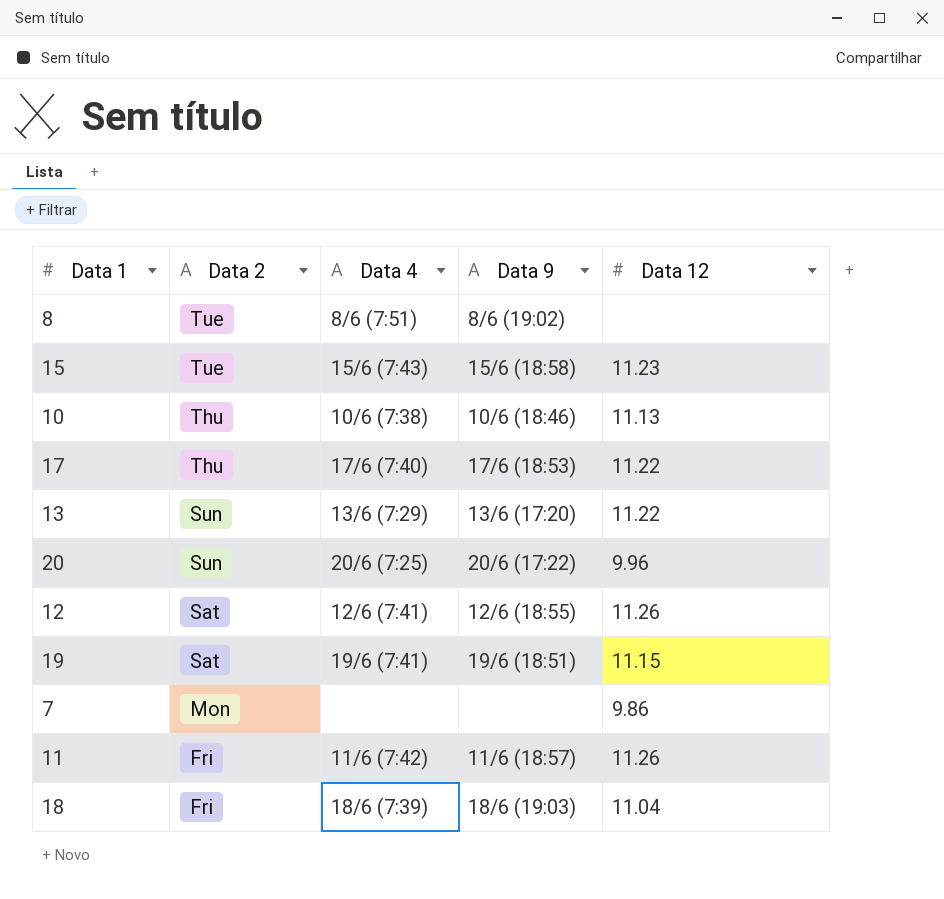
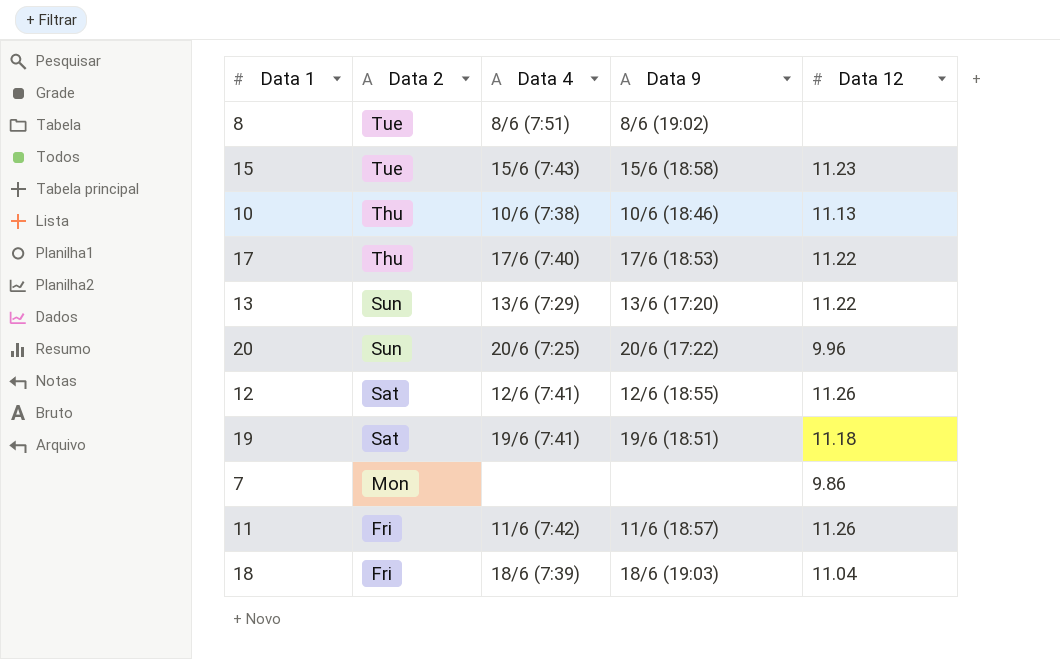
19 | Data 12: 11.15 -> 11.18

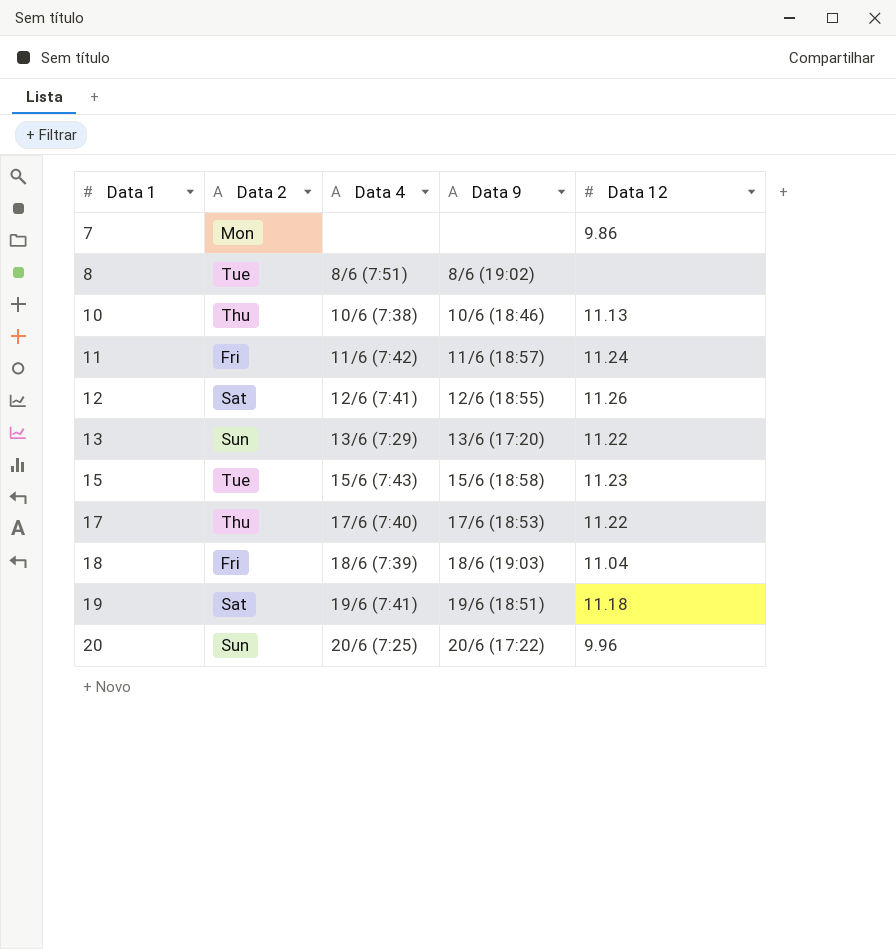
row order: Data 2 descending -> Data 1 ascending
11 | Data 12: 11.26 -> 11.24

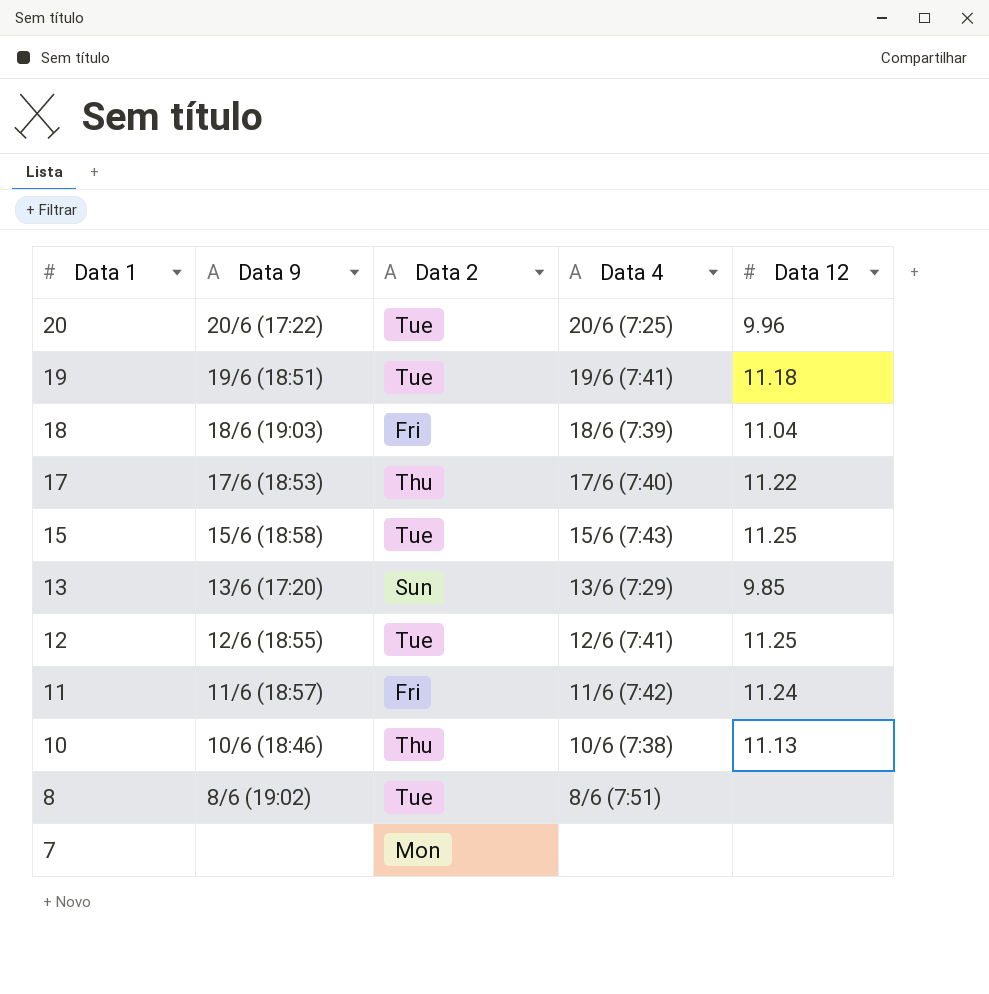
row order: Data 1 ascending -> Data 1 descending
column Data 9 | position: 4 -> 2
20 | Data 2: Sun -> Tue
19 | Data 2: Sat -> Tue
15 | Data 12: 11.23 -> 11.25
13 | Data 12: 11.22 -> 9.85
12 | Data 2: Sat -> Tue
12 | Data 12: 11.26 -> 11.25
7 | Data 12: 9.86 -> none

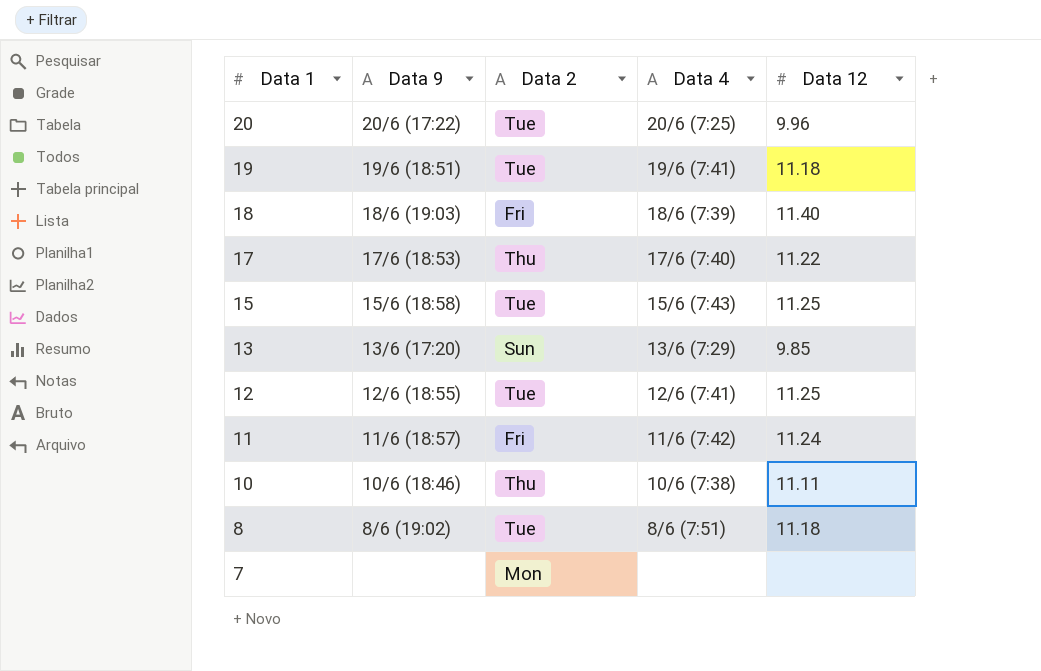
18 | Data 12: 11.04 -> 11.40
10 | Data 12: 11.13 -> 11.11
8 | Data 12: none -> 11.18

